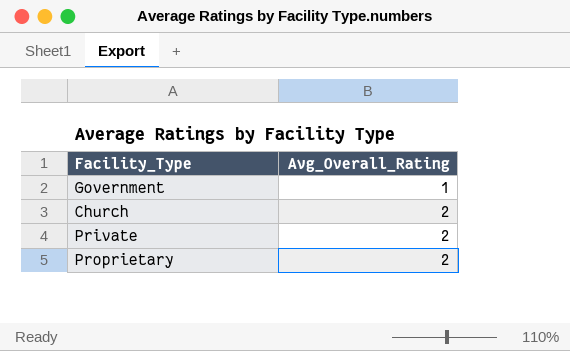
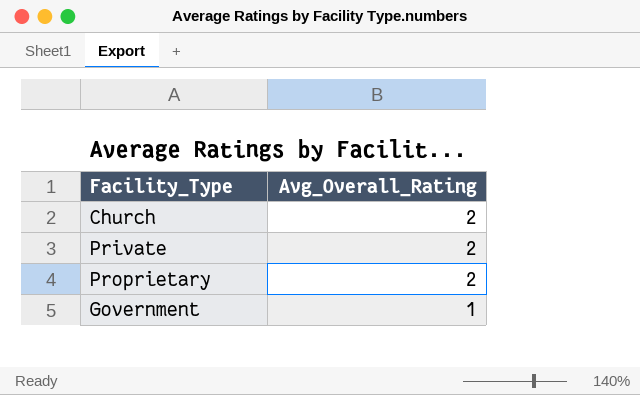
row order: Avg_Overall_Rating ascending -> Avg_Overall_Rating descending

